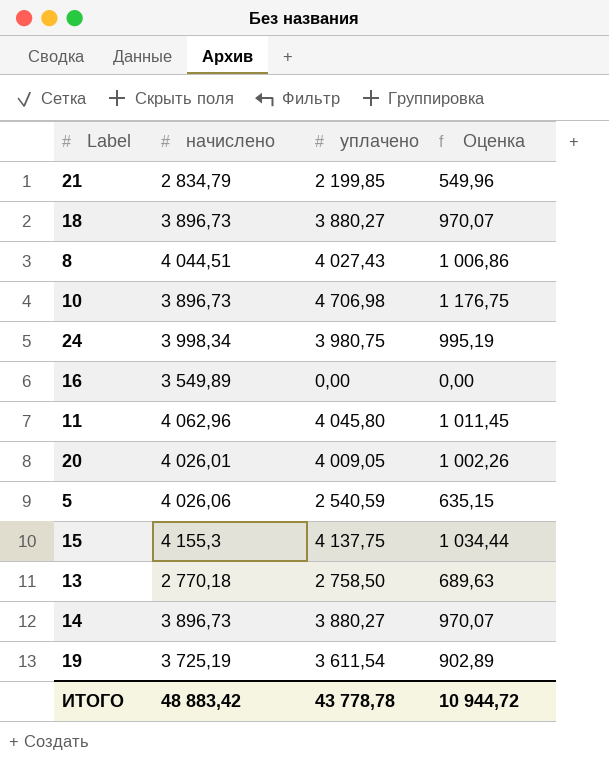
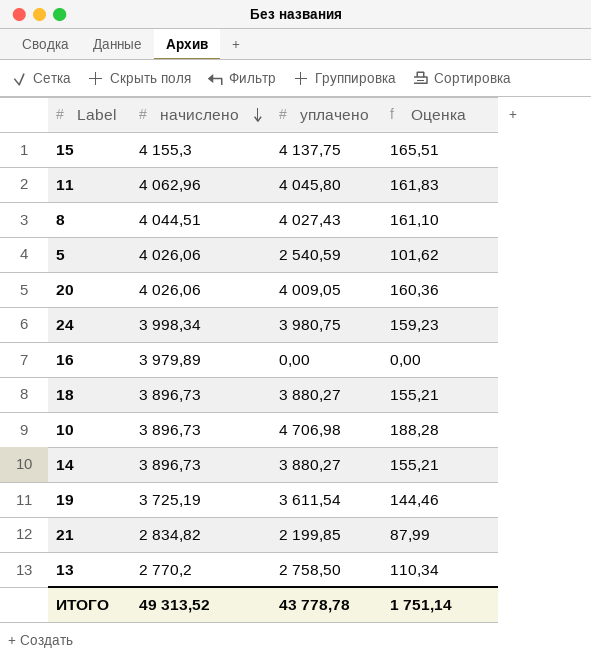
row order: none -> начислено descending
column Оценка | formula: [уплачено] * 0,25 -> [уплачено] * 0,04
20 | начислено: 4 026,01 -> 4 026,06
16 | начислено: 3 549,89 -> 3 979,89
21 | начислено: 2 834,79 -> 2 834,82
13 | начислено: 2 770,18 -> 2 770,2
ИТОГО | начислено: 48 883,42 -> 49 313,52
ИТОГО | Оценка: 10 944,72 -> 1 751,14

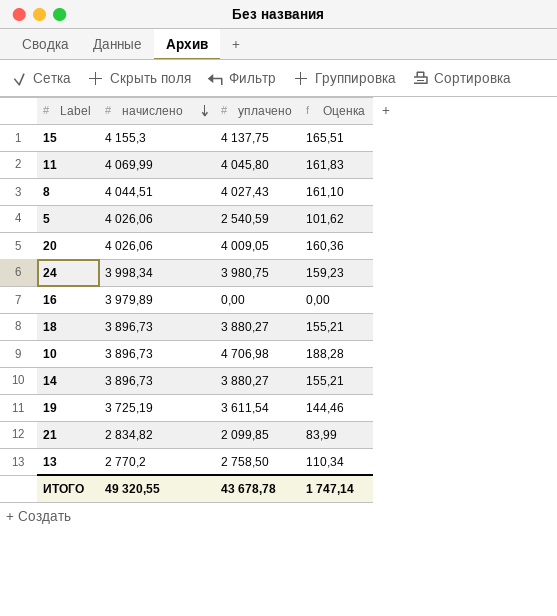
11 | начислено: 4 062,96 -> 4 069,99
21 | уплачено: 2 199,85 -> 2 099,85
21 | Оценка: 87,99 -> 83,99
ИТОГО | начислено: 49 313,52 -> 49 320,55
ИТОГО | уплачено: 43 778,78 -> 43 678,78
ИТОГО | Оценка: 1 751,14 -> 1 747,14

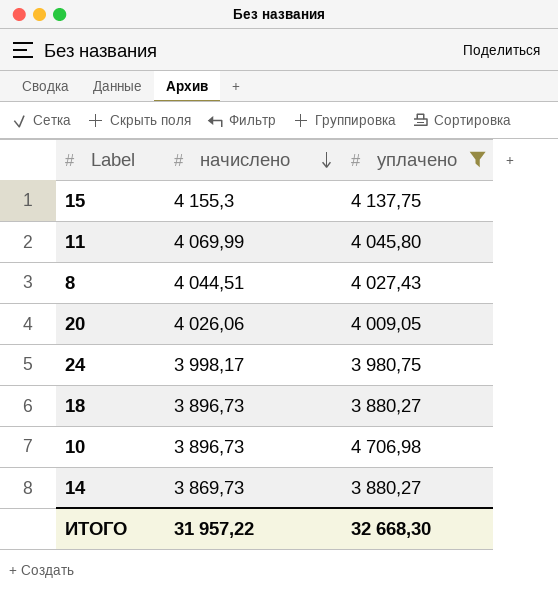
filter: none -> уплачено >= 3 880,27
column Оценка | formula: [уплачено] * 0,04 -> none
24 | начислено: 3 998,34 -> 3 998,17
14 | начислено: 3 896,73 -> 3 869,73
ИТОГО | начислено: 49 320,55 -> 31 957,22
ИТОГО | уплачено: 43 678,78 -> 32 668,30

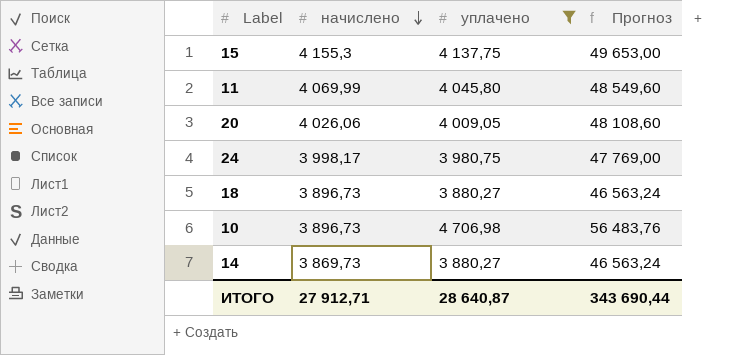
column Прогноз | formula: none -> [уплачено] * 12
row 8: 4 044,51 | 4 027,43 -> none
ИТОГО | начислено: 31 957,22 -> 27 912,71
ИТОГО | уплачено: 32 668,30 -> 28 640,87

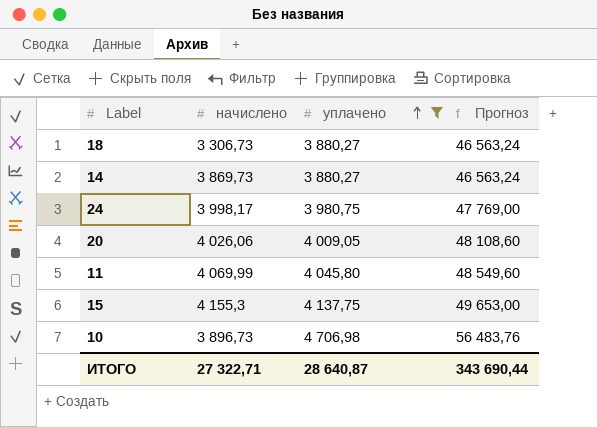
row order: начислено descending -> уплачено ascending
18 | начислено: 3 896,73 -> 3 306,73
ИТОГО | начислено: 27 912,71 -> 27 322,71

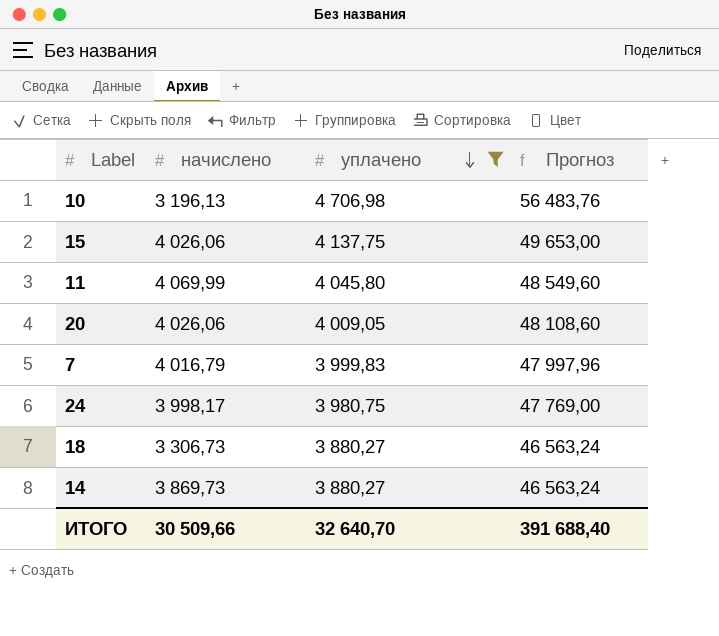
row order: уплачено ascending -> уплачено descending
10 | начислено: 3 896,73 -> 3 196,13
15 | начислено: 4 155,3 -> 4 026,06
row 7: none -> 4 016,79 | 3 999,83 | 47 997,96
ИТОГО | начислено: 27 322,71 -> 30 509,66
ИТОГО | уплачено: 28 640,87 -> 32 640,70
ИТОГО | Прогноз: 343 690,44 -> 391 688,40

